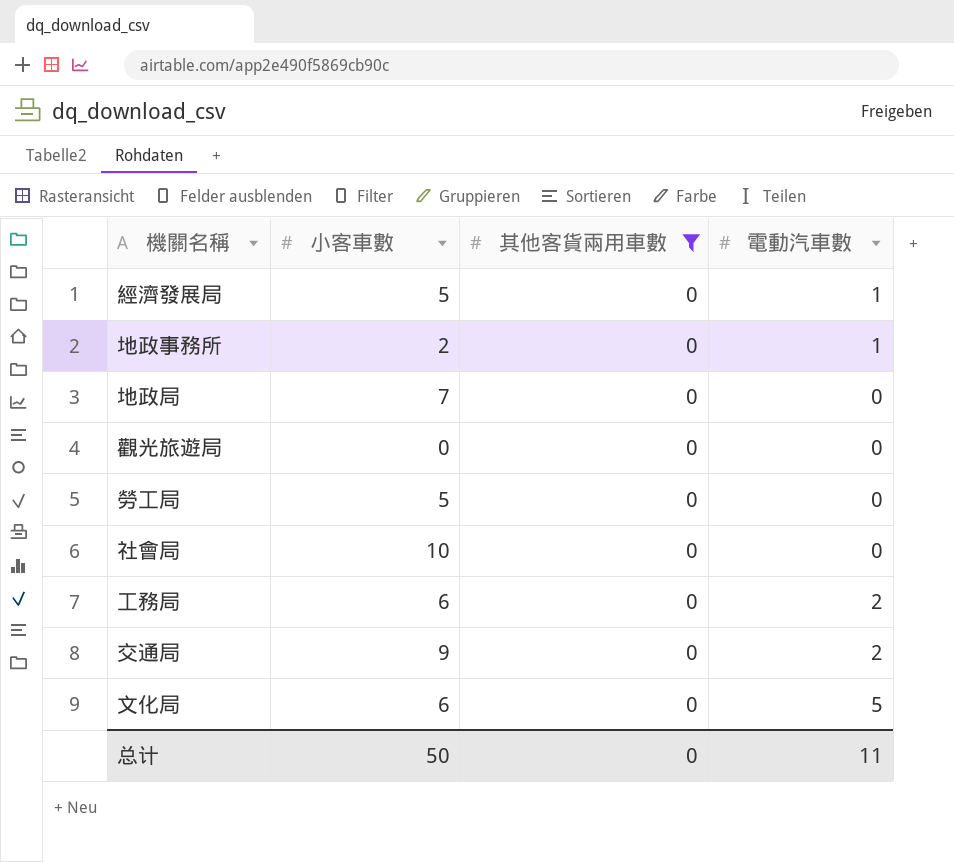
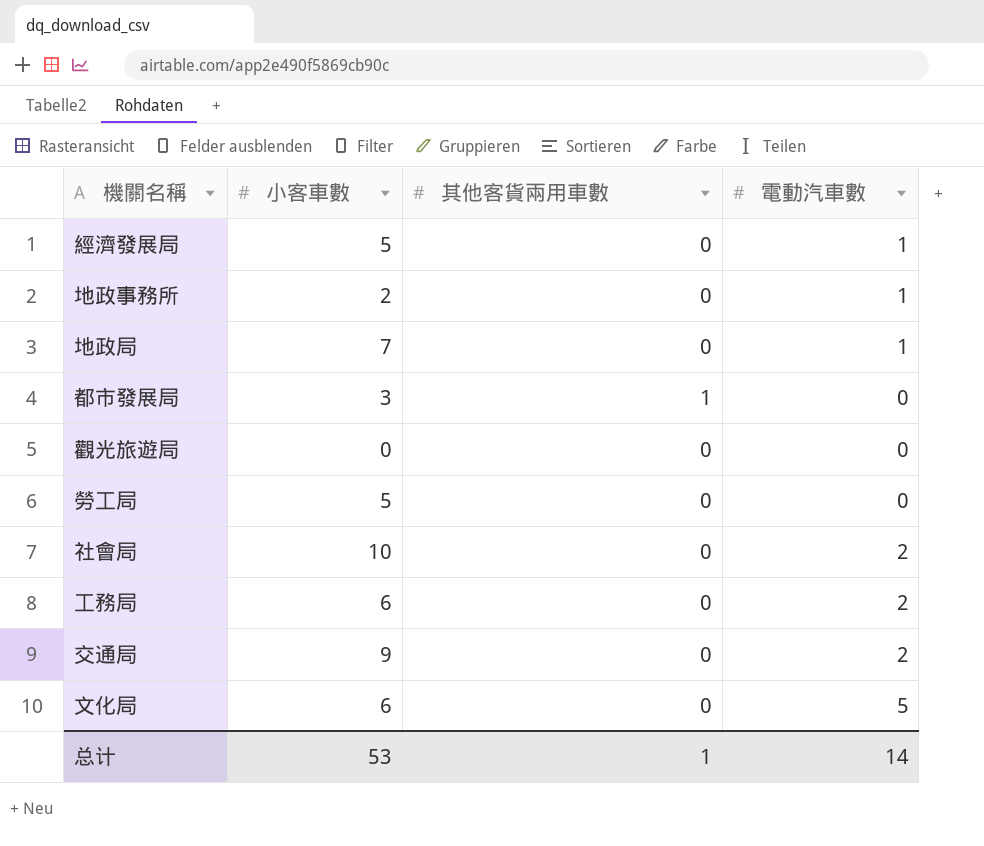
filter: 其他客貨兩用車數 = 0 -> none
地政局 | 電動汽車數: 0 -> 1
社會局 | 電動汽車數: 0 -> 2
总计 | 小客車數: 50 -> 53
总计 | 其他客貨兩用車數: 0 -> 1
总计 | 電動汽車數: 11 -> 14

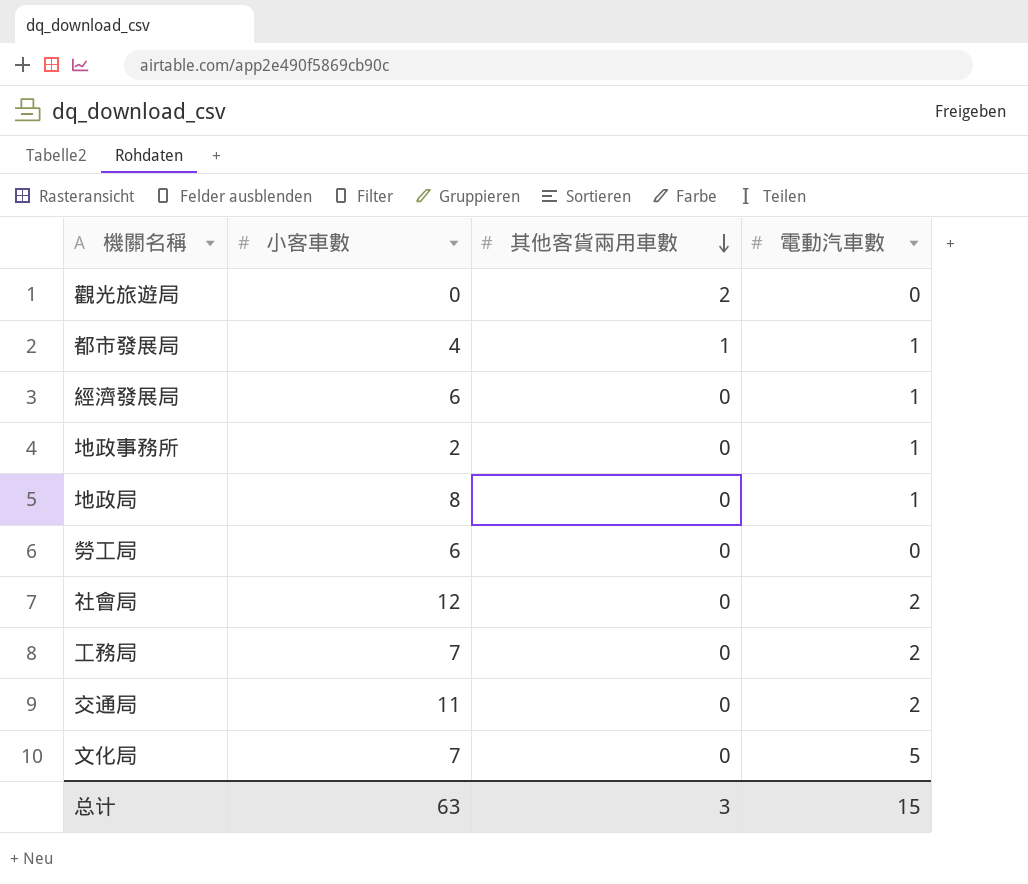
row order: none -> 其他客貨兩用車數 descending
觀光旅遊局 | 其他客貨兩用車數: 0 -> 2
都市發展局 | 小客車數: 3 -> 4
都市發展局 | 電動汽車數: 0 -> 1
經濟發展局 | 小客車數: 5 -> 6
地政局 | 小客車數: 7 -> 8
勞工局 | 小客車數: 5 -> 6
社會局 | 小客車數: 10 -> 12
工務局 | 小客車數: 6 -> 7
交通局 | 小客車數: 9 -> 11
文化局 | 小客車數: 6 -> 7
总计 | 小客車數: 53 -> 63
总计 | 其他客貨兩用車數: 1 -> 3
总计 | 電動汽車數: 14 -> 15

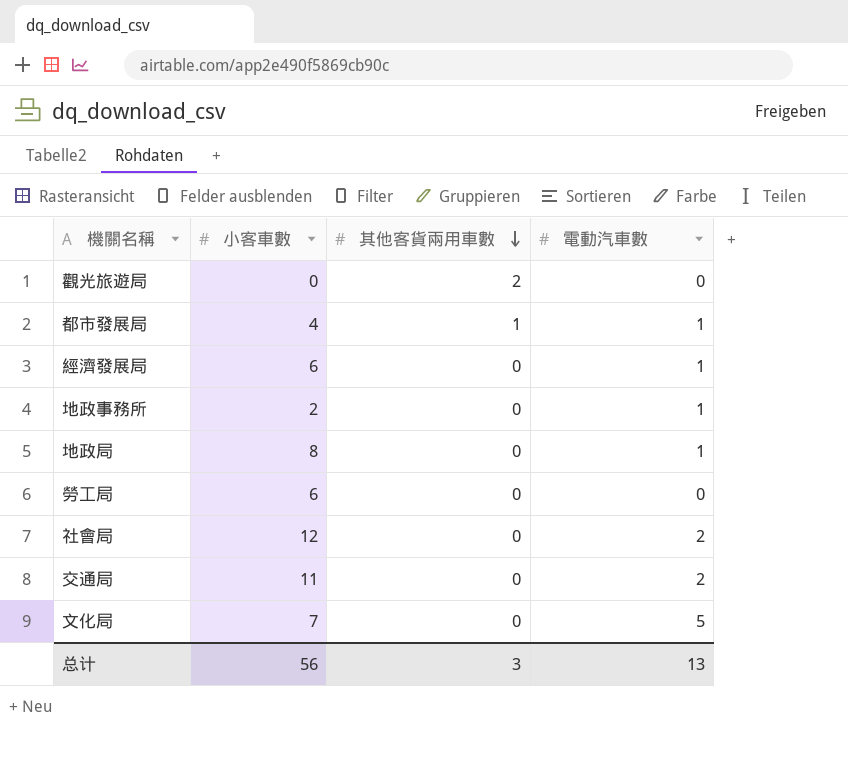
row 工務局: 7 | 0 | 2 -> none
总计 | 小客車數: 63 -> 56
总计 | 電動汽車數: 15 -> 13

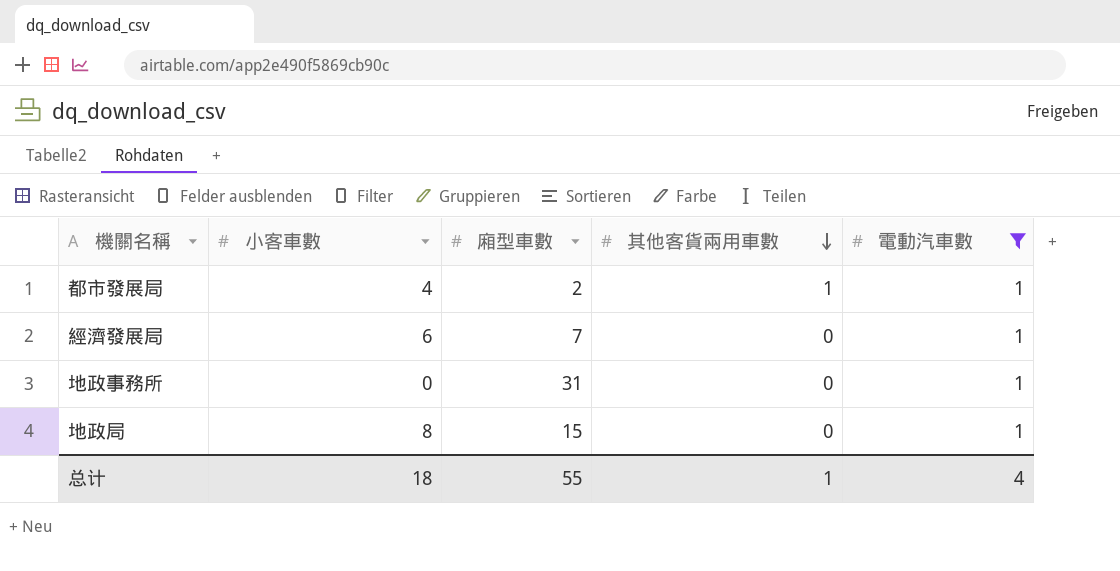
filter: none -> 電動汽車數 = 1
column 廂型車數 | position: none -> 3
地政事務所 | 小客車數: 2 -> 0
总计 | 小客車數: 56 -> 18
总计 | 其他客貨兩用車數: 3 -> 1
总计 | 電動汽車數: 13 -> 4

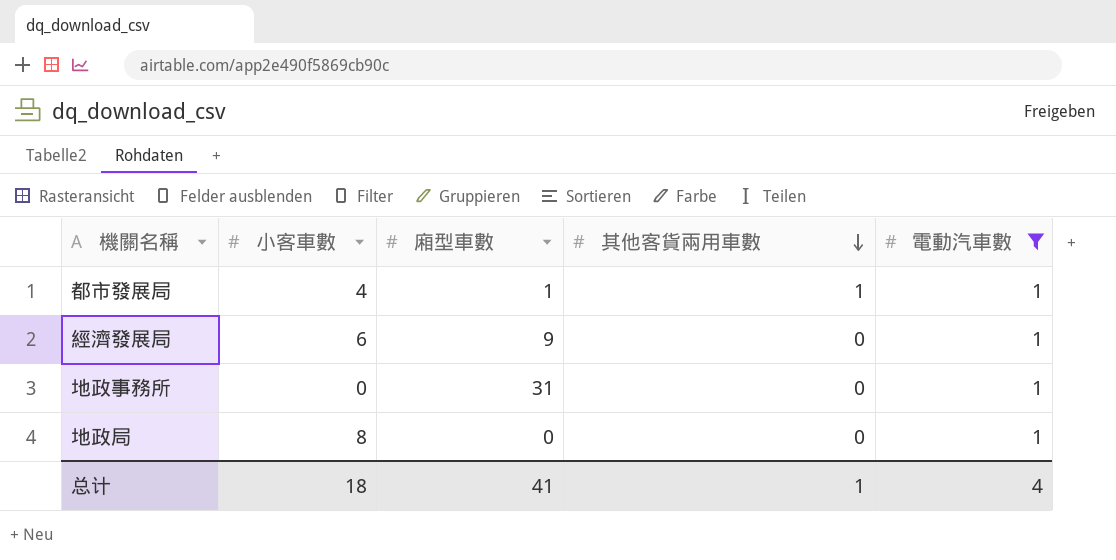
都市發展局 | 廂型車數: 2 -> 1
經濟發展局 | 廂型車數: 7 -> 9
地政局 | 廂型車數: 15 -> 0
总计 | 廂型車數: 55 -> 41

